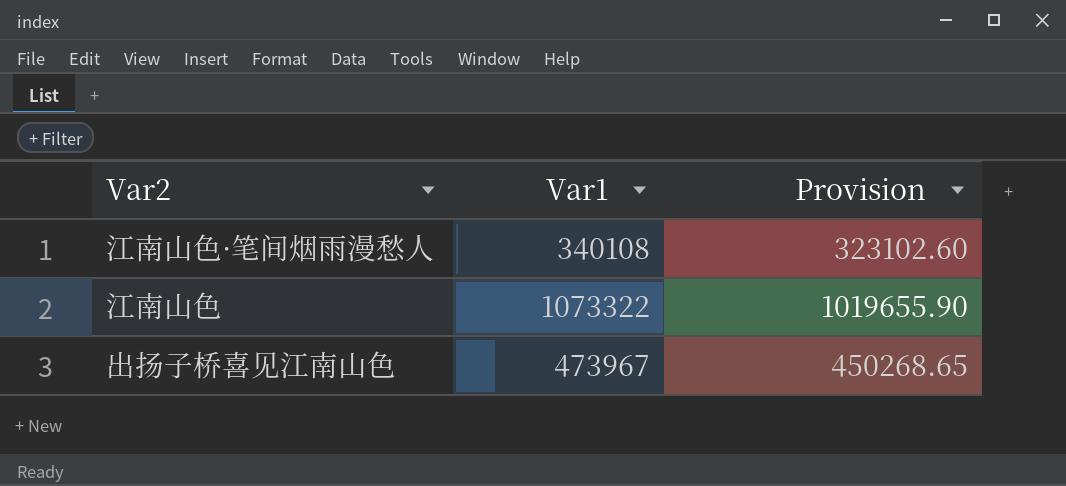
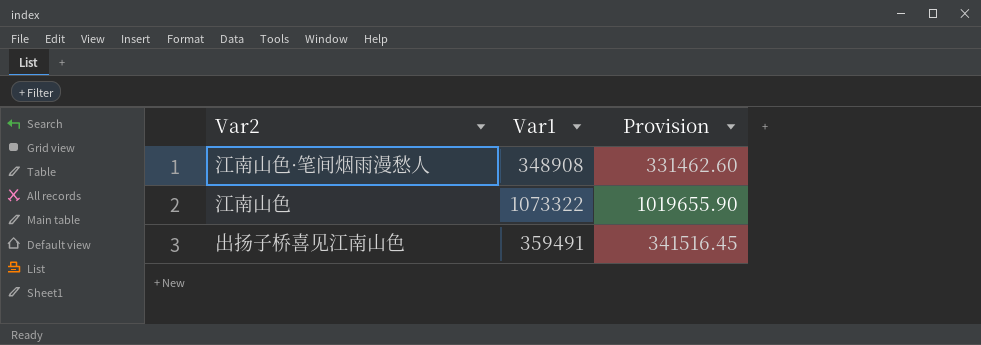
江南山色·笔间烟雨漫愁人 | Var1: 340108 -> 348908
江南山色·笔间烟雨漫愁人 | Provision: 323102.60 -> 331462.60
出扬子桥喜见江南山色 | Var1: 473967 -> 359491
出扬子桥喜见江南山色 | Provision: 450268.65 -> 341516.45

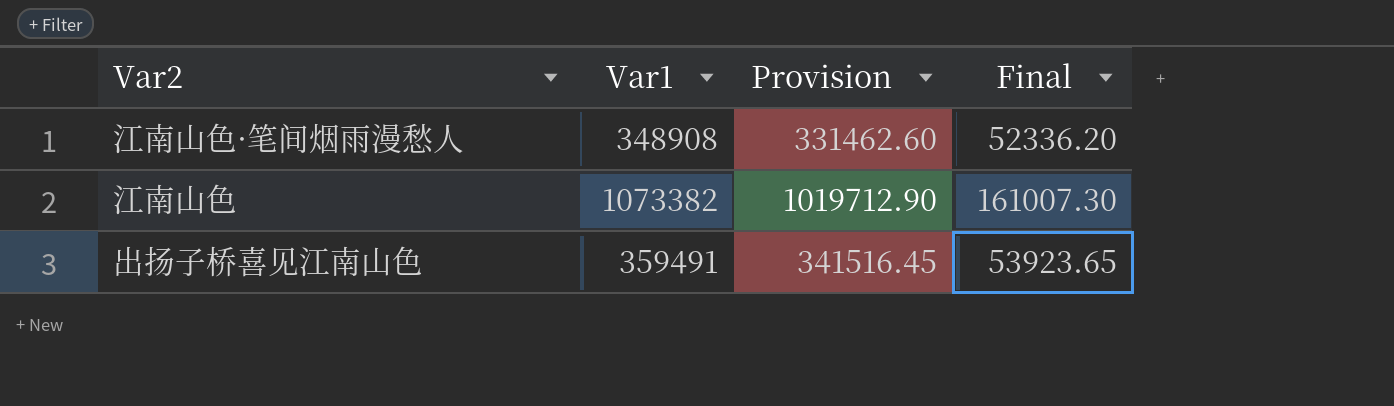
column Final | formula: none -> [Var1] * 0.15
江南山色 | Var1: 1073322 -> 1073382
江南山色 | Provision: 1019655.90 -> 1019712.90

